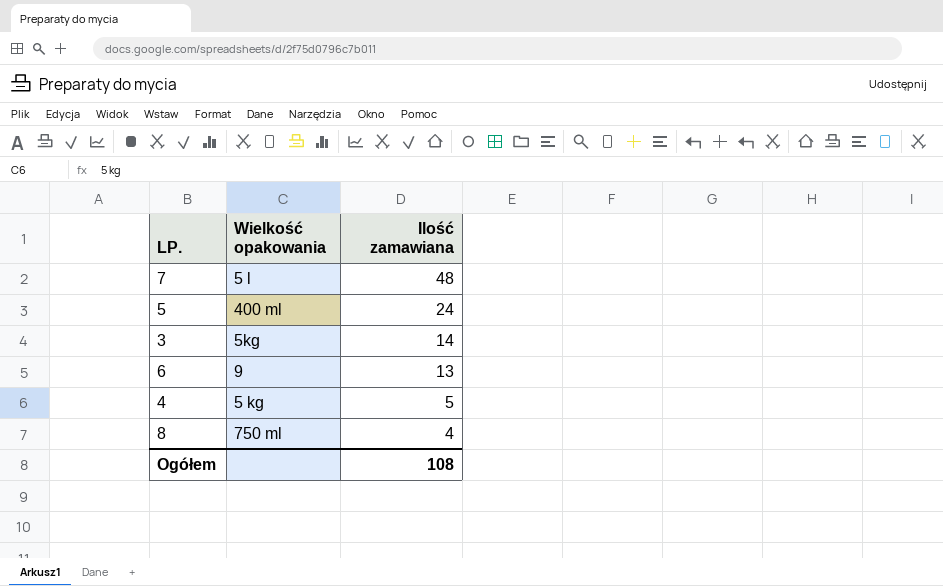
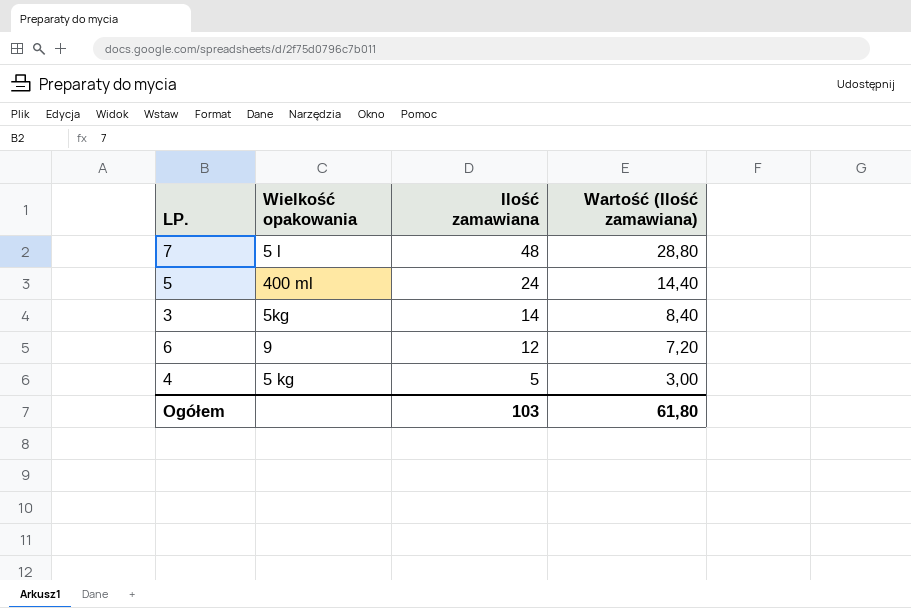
column Wartość (Ilość zamawiana) | formula: none -> [Ilość zamawiana] * 0,6
row 8: 750 ml | 4 -> none
6 | Ilość zamawiana: 13 -> 12
Ogółem | Ilość zamawiana: 108 -> 103

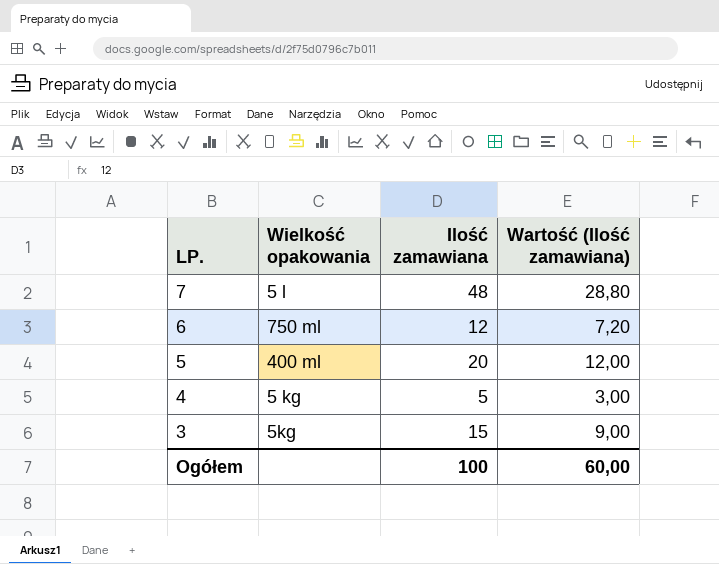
row order: Ilość zamawiana descending -> LP. descending
6 | Wielkość opakowania: 9 -> 750 ml
5 | Ilość zamawiana: 24 -> 20
5 | Wartość (Ilość zamawiana): 14,40 -> 12,00
3 | Ilość zamawiana: 14 -> 15
3 | Wartość (Ilość zamawiana): 8,40 -> 9,00
Ogółem | Ilość zamawiana: 103 -> 100
Ogółem | Wartość (Ilość zamawiana): 61,80 -> 60,00

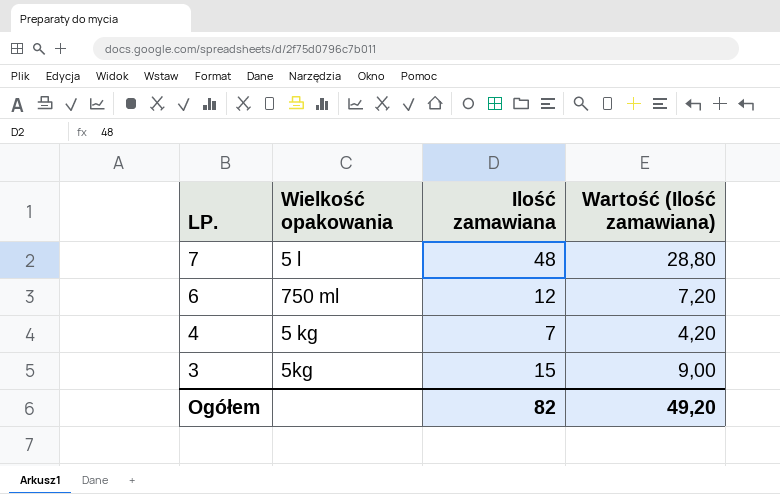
row 5: 400 ml | 20 | 12,00 -> none
4 | Ilość zamawiana: 5 -> 7
4 | Wartość (Ilość zamawiana): 3,00 -> 4,20
Ogółem | Ilość zamawiana: 100 -> 82
Ogółem | Wartość (Ilość zamawiana): 60,00 -> 49,20

